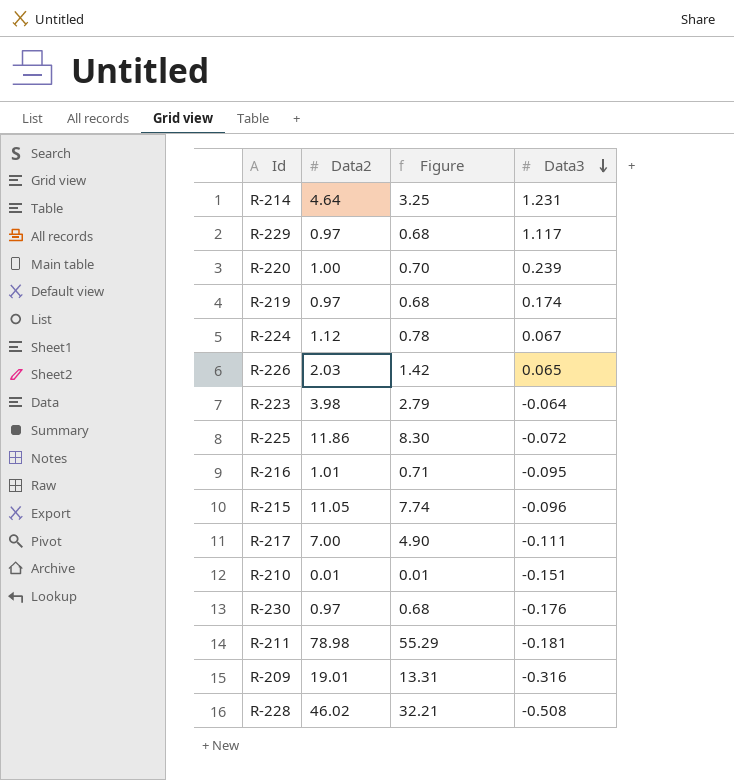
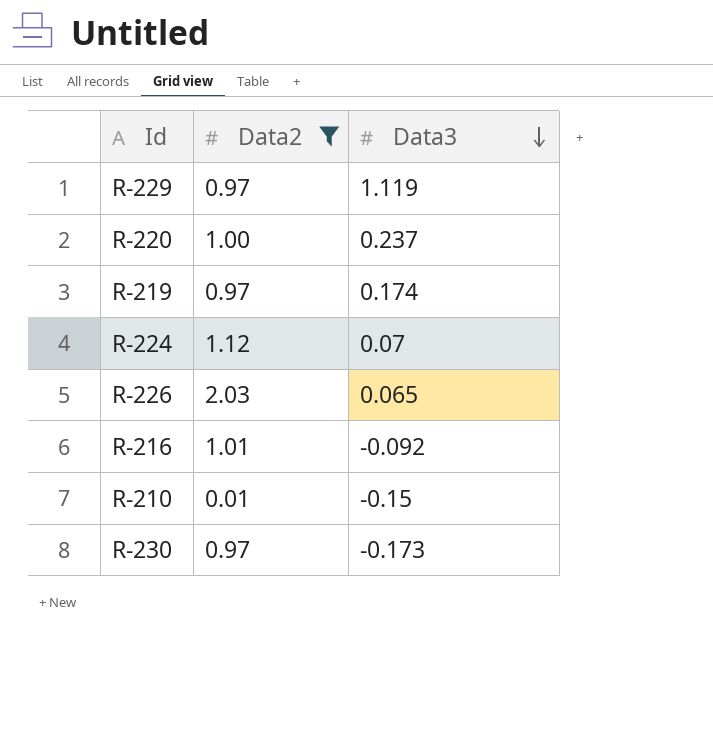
filter: none -> Data2 <= 2.03
column Figure | formula: [Data2] * 0.7 -> none
R-229 | Data3: 1.117 -> 1.119
R-220 | Data3: 0.239 -> 0.237
R-224 | Data3: 0.067 -> 0.07
R-216 | Data3: -0.095 -> -0.092
R-210 | Data3: -0.151 -> -0.15
R-230 | Data3: -0.176 -> -0.173

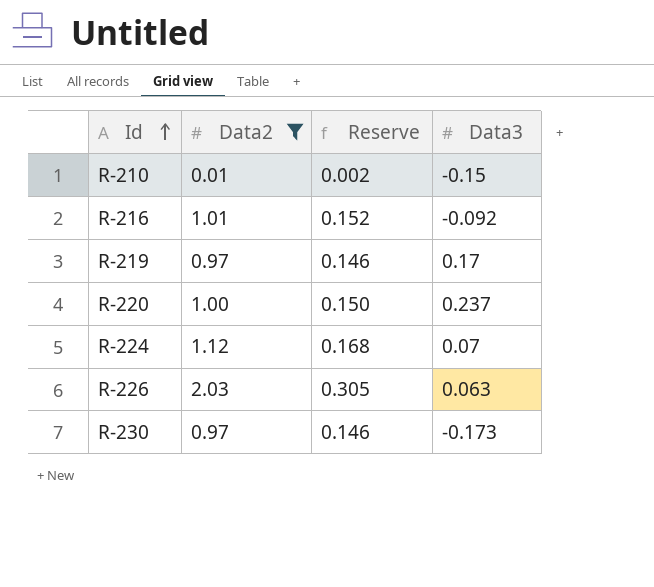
row order: Data3 descending -> Id ascending
column Reserve | formula: none -> [Data2] * 0.15
row R-229: 0.97 | 1.119 -> none
R-219 | Data3: 0.174 -> 0.17
R-226 | Data3: 0.065 -> 0.063

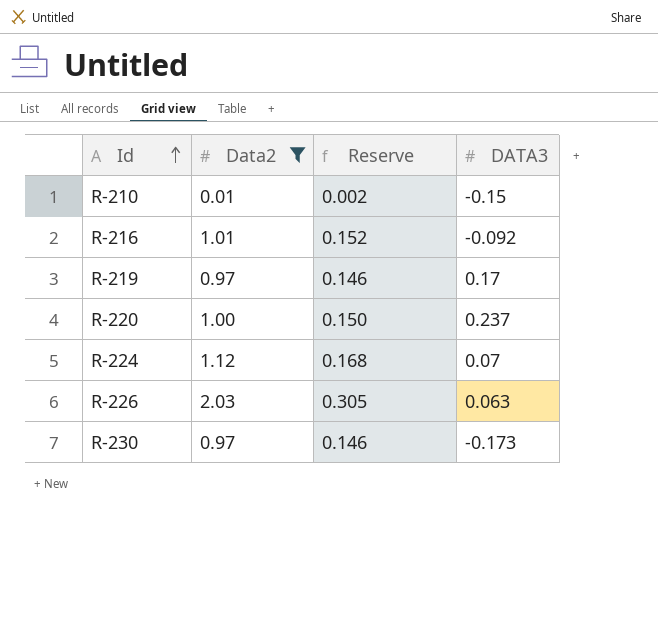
column name: Data3 -> DATA3

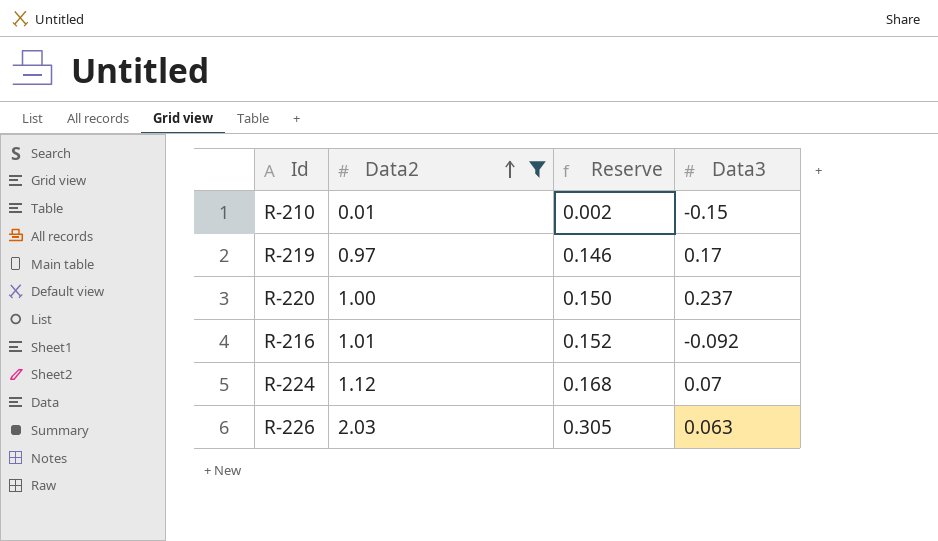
row order: Id ascending -> Data2 ascending
column name: DATA3 -> Data3
row R-230: 0.97 | 0.146 | -0.173 -> none

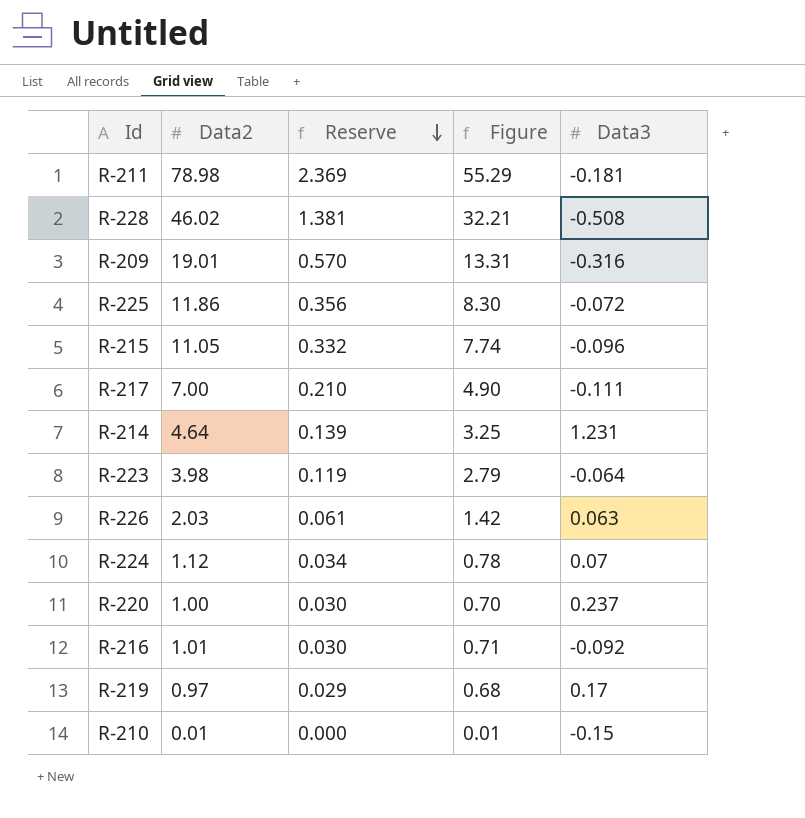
filter: Data2 <= 2.03 -> none
row order: Data2 ascending -> Reserve descending
column Reserve | formula: [Data2] * 0.15 -> [Data2] * 0.03
column Figure | formula: none -> [Data2] * 0.7

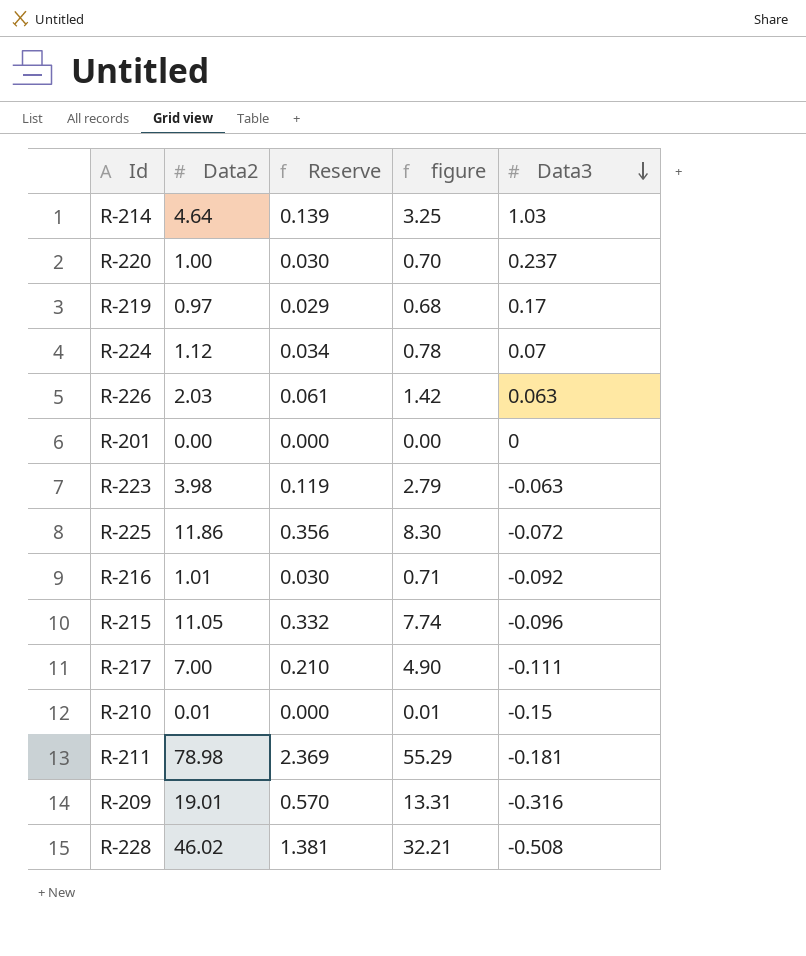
row order: Reserve descending -> Data3 descending
column name: Figure -> figure
R-214 | Data3: 1.231 -> 1.03
row R-201: none -> 0.00 | 0.000 | 0.00 | 0
R-223 | Data3: -0.064 -> -0.063

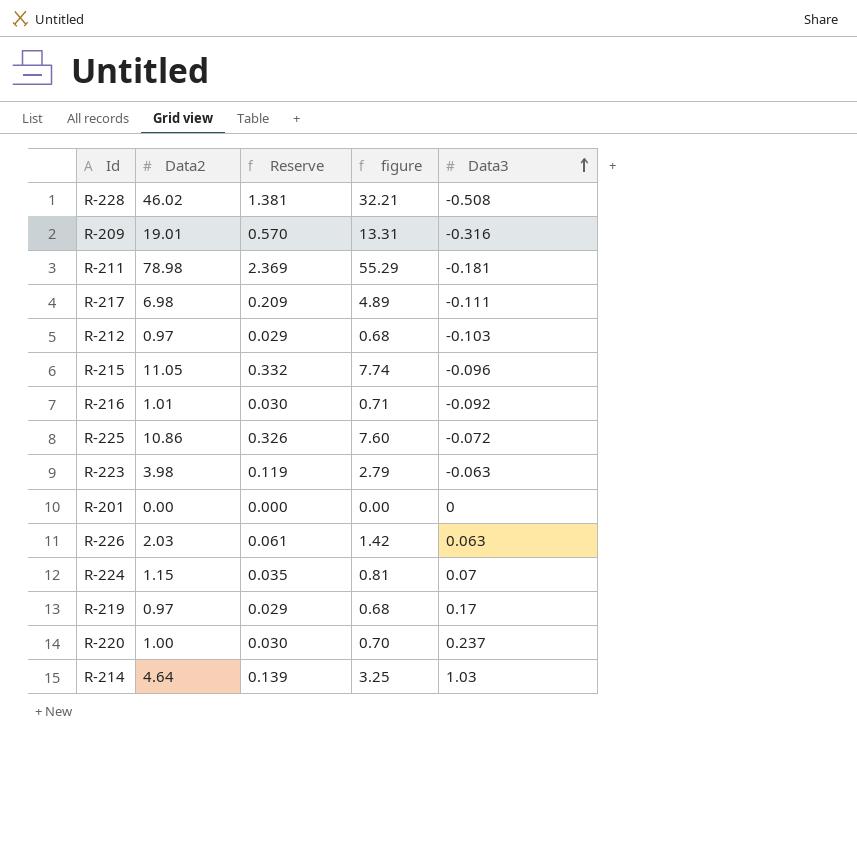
row order: Data3 descending -> Data3 ascending
row R-210: 0.01 | 0.000 | 0.01 | -0.15 -> none
R-217 | Data2: 7.00 -> 6.98
R-217 | Reserve: 0.210 -> 0.209
R-217 | figure: 4.90 -> 4.89
row R-212: none -> 0.97 | 0.029 | 0.68 | -0.103
R-225 | Data2: 11.86 -> 10.86
R-225 | Reserve: 0.356 -> 0.326
R-225 | figure: 8.30 -> 7.60
R-224 | Data2: 1.12 -> 1.15
R-224 | Reserve: 0.034 -> 0.035
R-224 | figure: 0.78 -> 0.81

